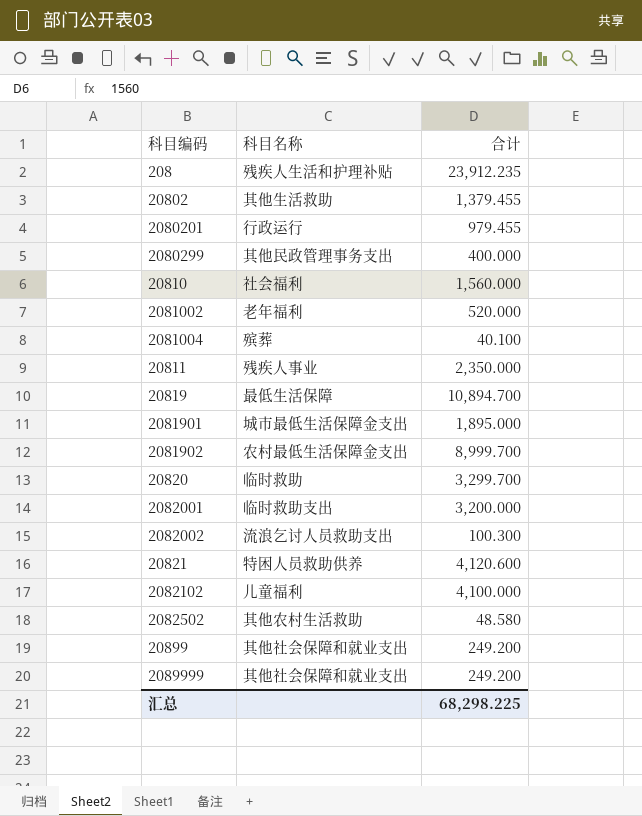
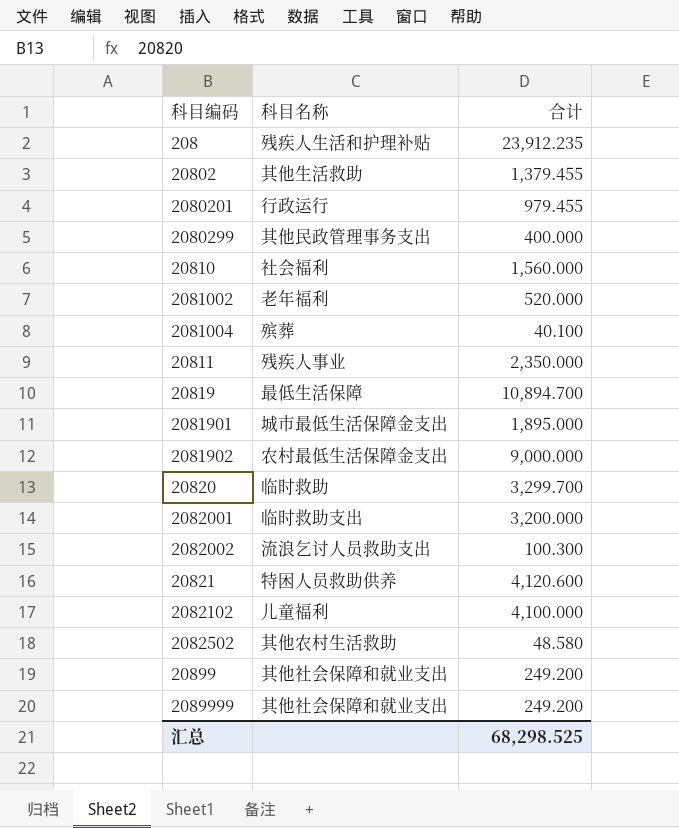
2081902 | 合计: 8,999.700 -> 9,000.000
汇总 | 合计: 68,298.225 -> 68,298.525

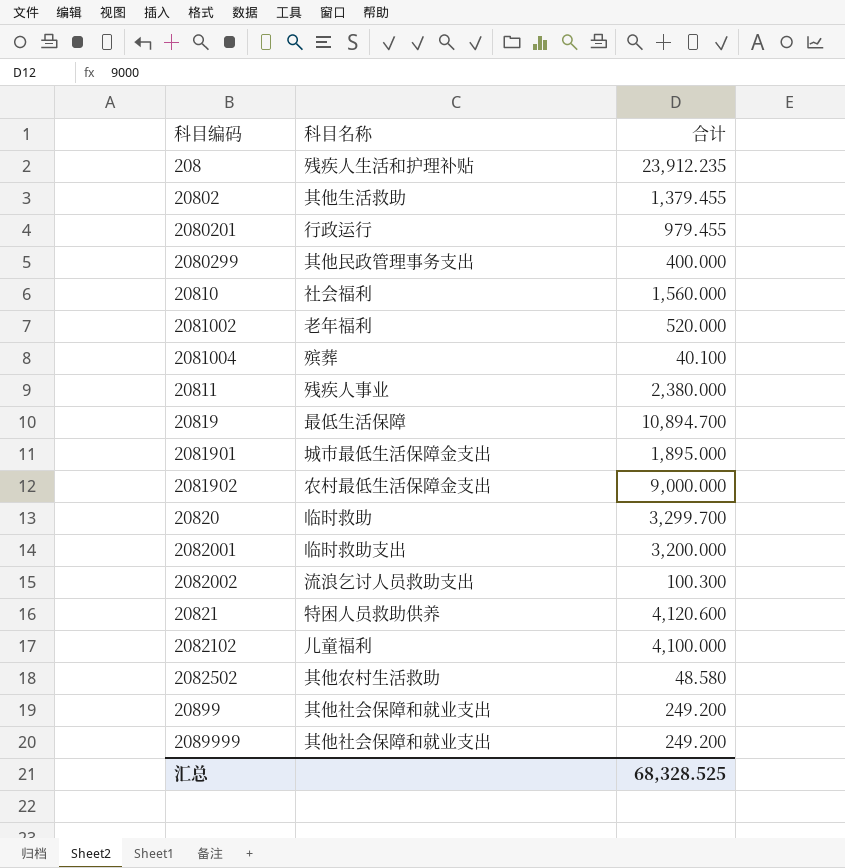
20811 | 合计: 2,350.000 -> 2,380.000
汇总 | 合计: 68,298.525 -> 68,328.525

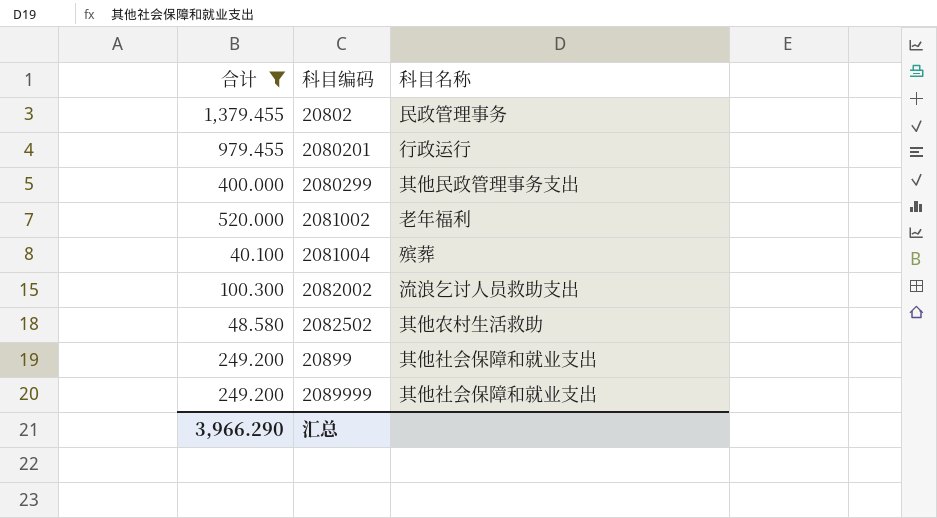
filter: none -> 合计 <= 1,379.455
column 合计 | position: 3 -> 1
20802 | 科目名称: 其他生活救助 -> 民政管理事务
汇总 | 合计: 68,328.525 -> 3,966.290

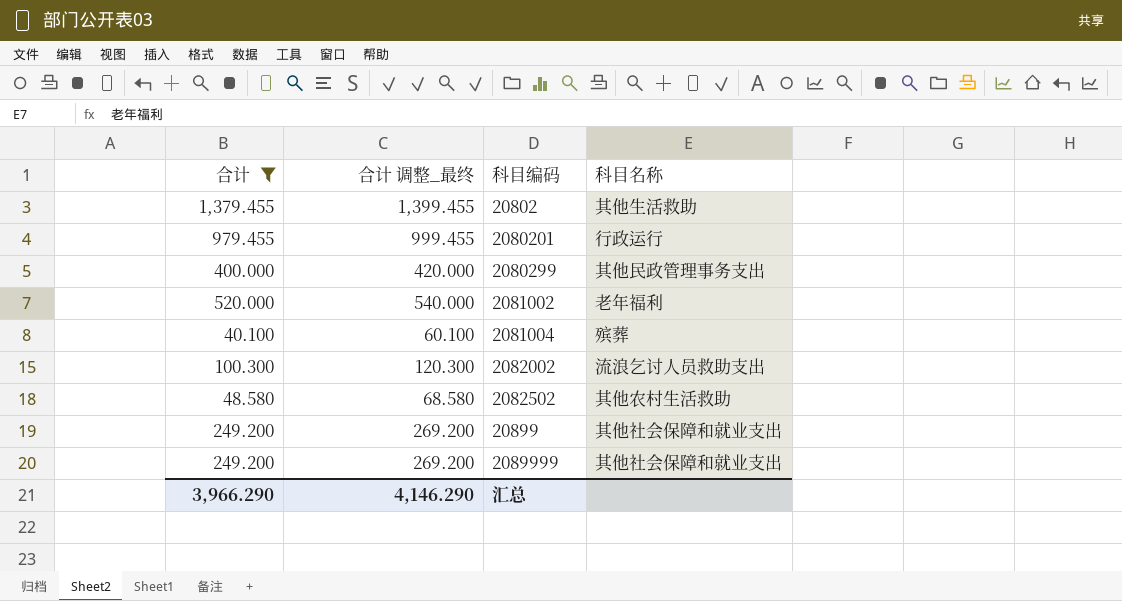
column 合计 调整_最终 | formula: none -> [合计] + 20
20802 | 科目名称: 民政管理事务 -> 其他生活救助

